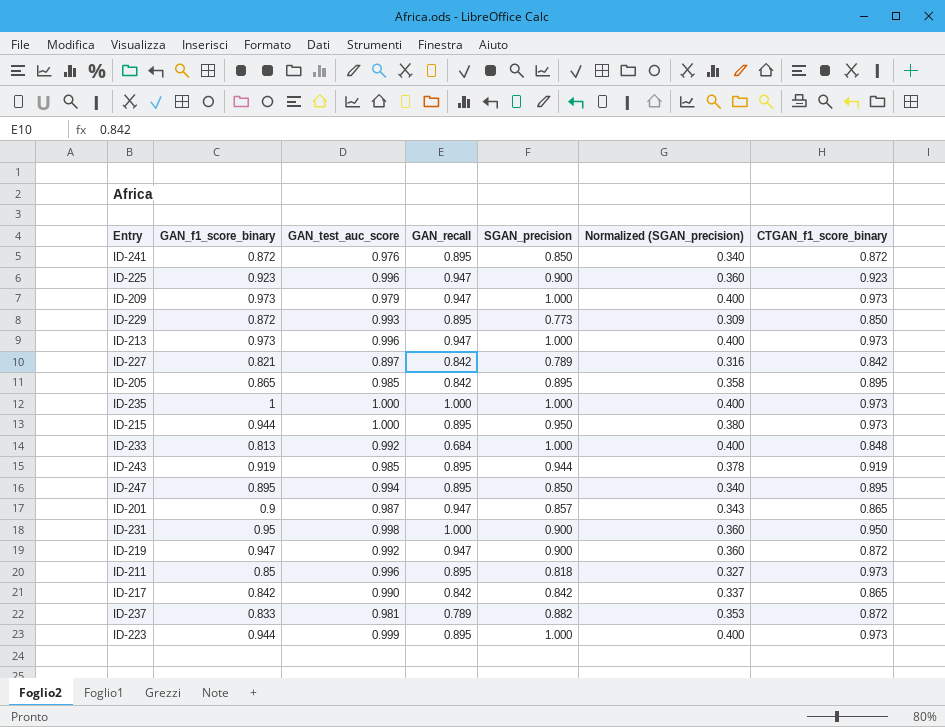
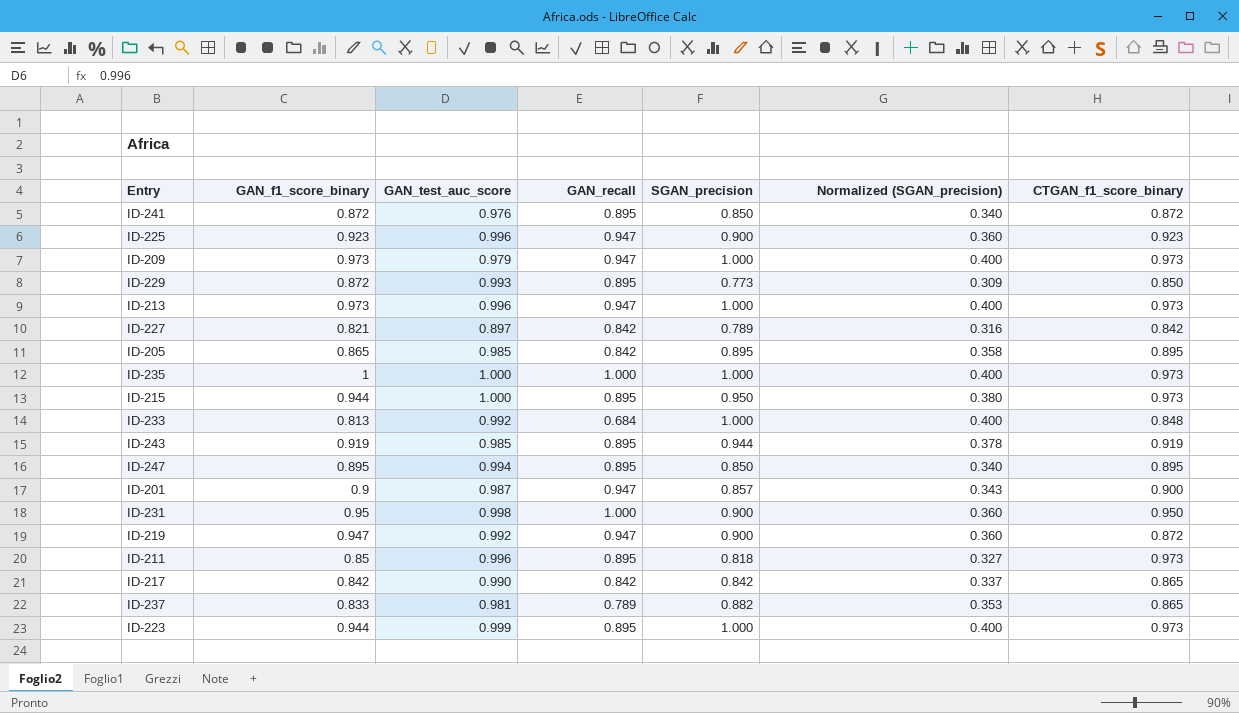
ID-201 | CTGAN_f1_score_binary: 0.865 -> 0.900
ID-237 | CTGAN_f1_score_binary: 0.872 -> 0.865

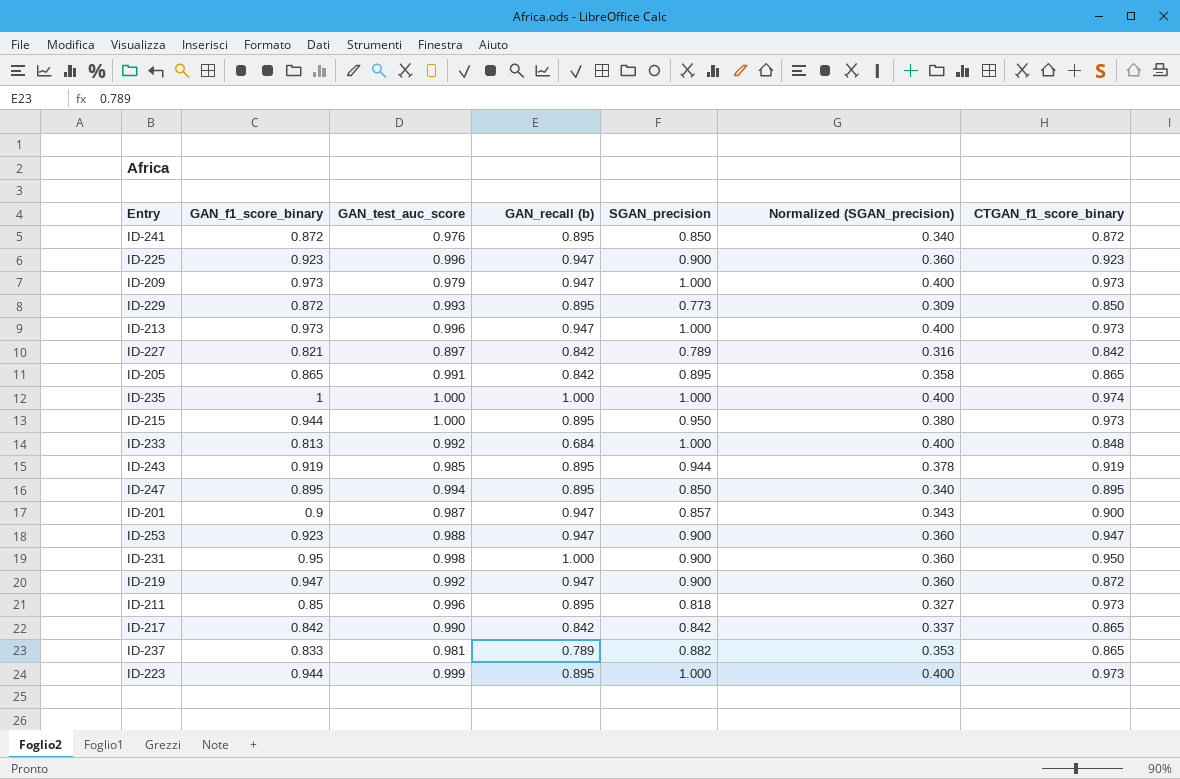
column name: GAN_recall -> GAN_recall (b)
ID-205 | GAN_test_auc_score: 0.985 -> 0.991
ID-205 | CTGAN_f1_score_binary: 0.895 -> 0.865
ID-235 | CTGAN_f1_score_binary: 0.973 -> 0.974
row ID-253: none -> 0.923 | 0.988 | 0.947 | 0.900 | 0.360 | 0.947

